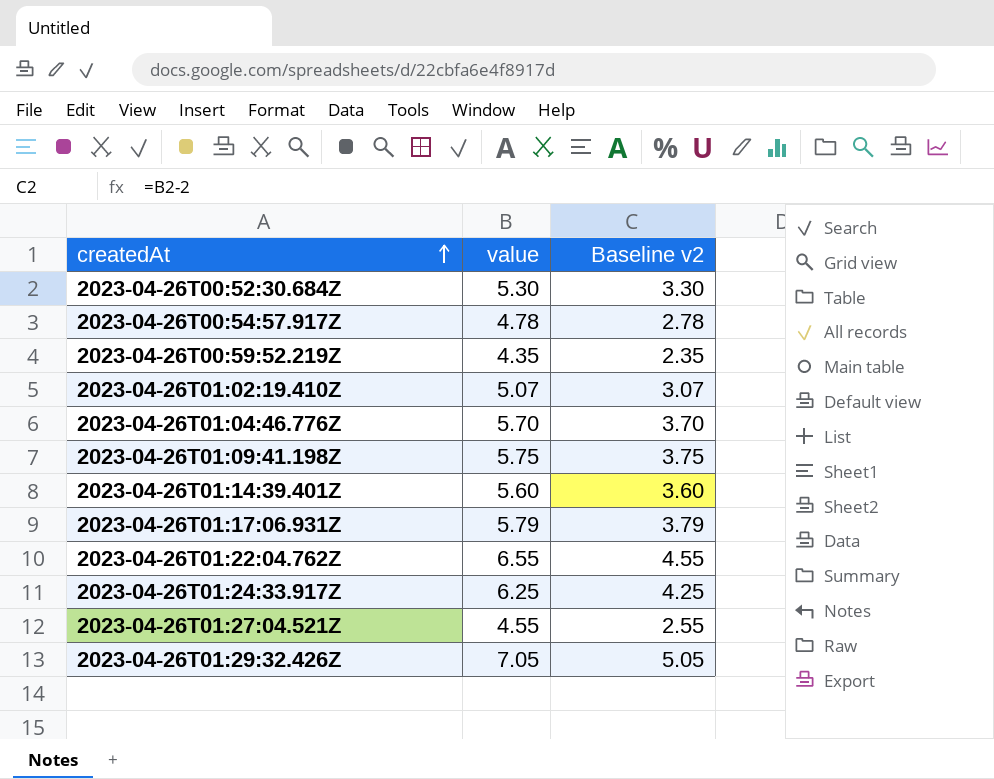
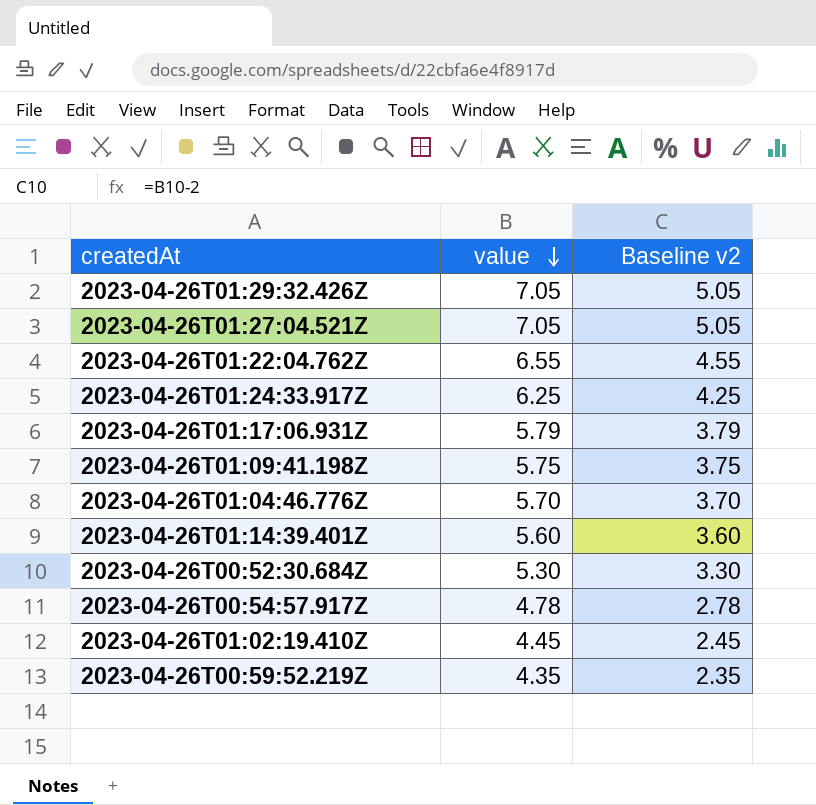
row order: createdAt ascending -> value descending
2023-04-26T01:27:04.521Z | value: 4.55 -> 7.05
2023-04-26T01:27:04.521Z | Baseline v2: 2.55 -> 5.05
2023-04-26T01:02:19.410Z | value: 5.07 -> 4.45
2023-04-26T01:02:19.410Z | Baseline v2: 3.07 -> 2.45

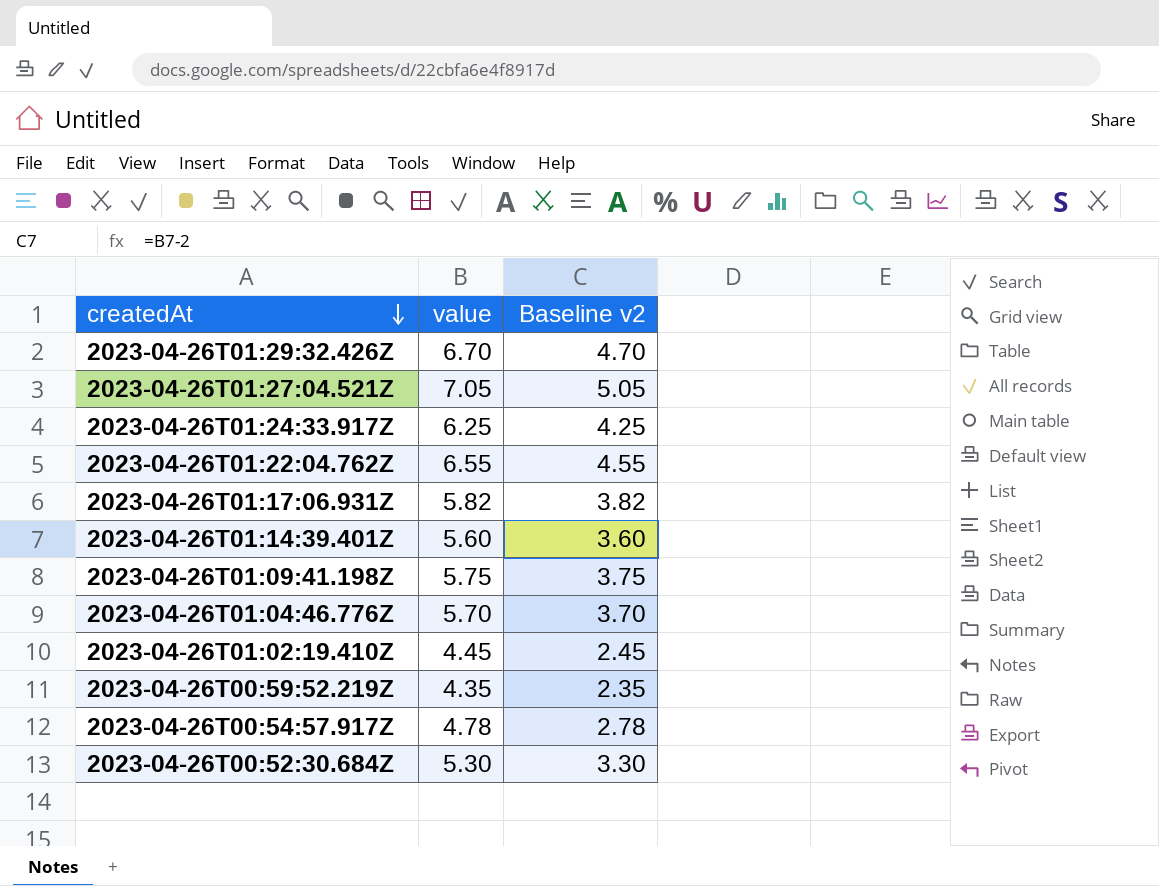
row order: value descending -> createdAt descending
2023-04-26T01:29:32.426Z | value: 7.05 -> 6.70
2023-04-26T01:29:32.426Z | Baseline v2: 5.05 -> 4.70
2023-04-26T01:17:06.931Z | value: 5.79 -> 5.82
2023-04-26T01:17:06.931Z | Baseline v2: 3.79 -> 3.82

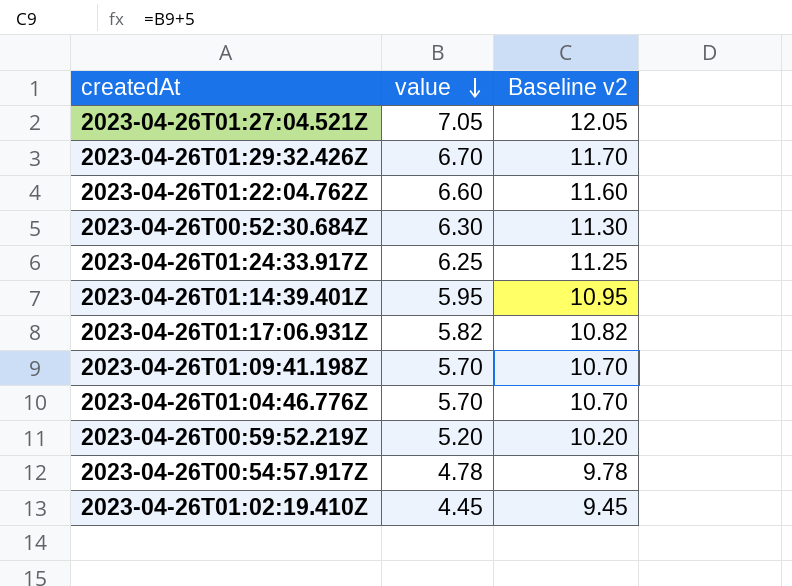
row order: createdAt descending -> value descending
column Baseline v2 | formula: [value] - 2 -> [value] + 5
2023-04-26T01:22:04.762Z | value: 6.55 -> 6.60
2023-04-26T00:52:30.684Z | value: 5.30 -> 6.30
2023-04-26T01:14:39.401Z | value: 5.60 -> 5.95
2023-04-26T01:09:41.198Z | value: 5.75 -> 5.70
2023-04-26T00:59:52.219Z | value: 4.35 -> 5.20

